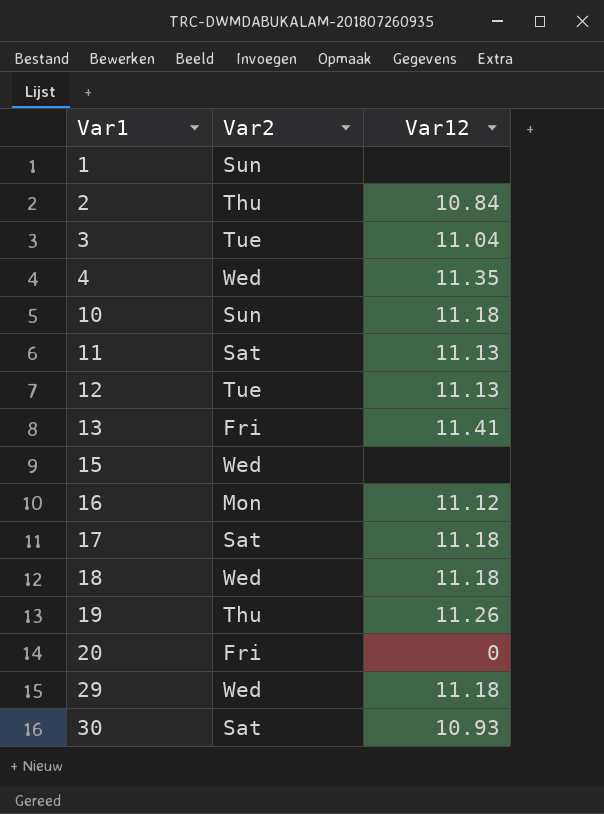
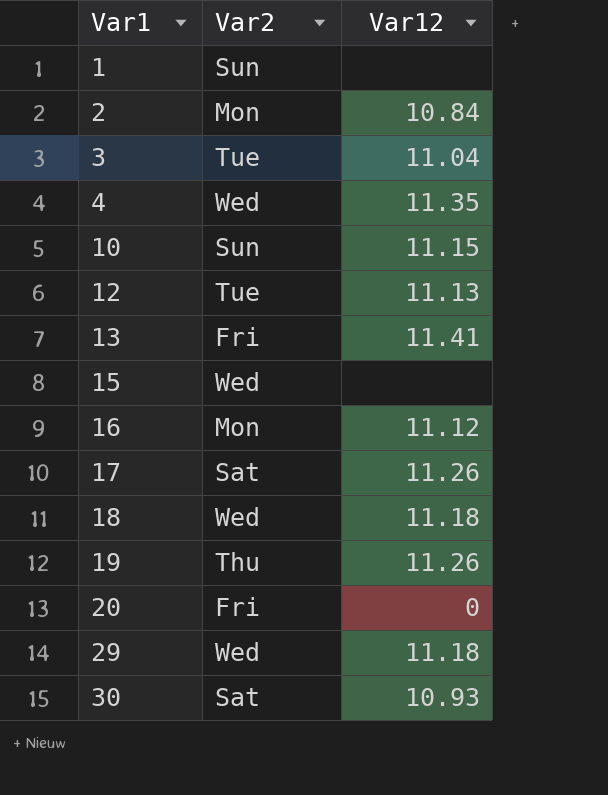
row 11: Sat | 11.13 -> none
2 | Var2: Thu -> Mon
10 | Var12: 11.18 -> 11.15
17 | Var12: 11.18 -> 11.26

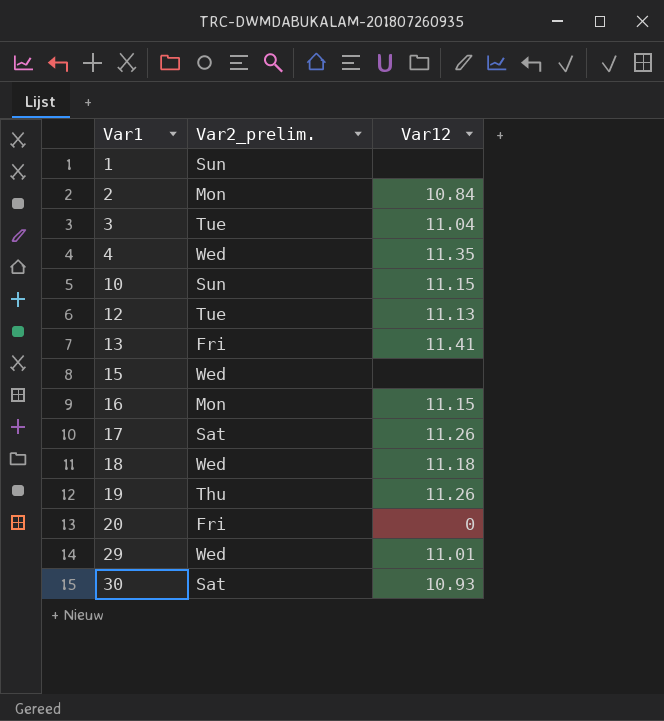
column name: Var2 -> Var2_prelim.
16 | Var12: 11.12 -> 11.15
29 | Var12: 11.18 -> 11.01

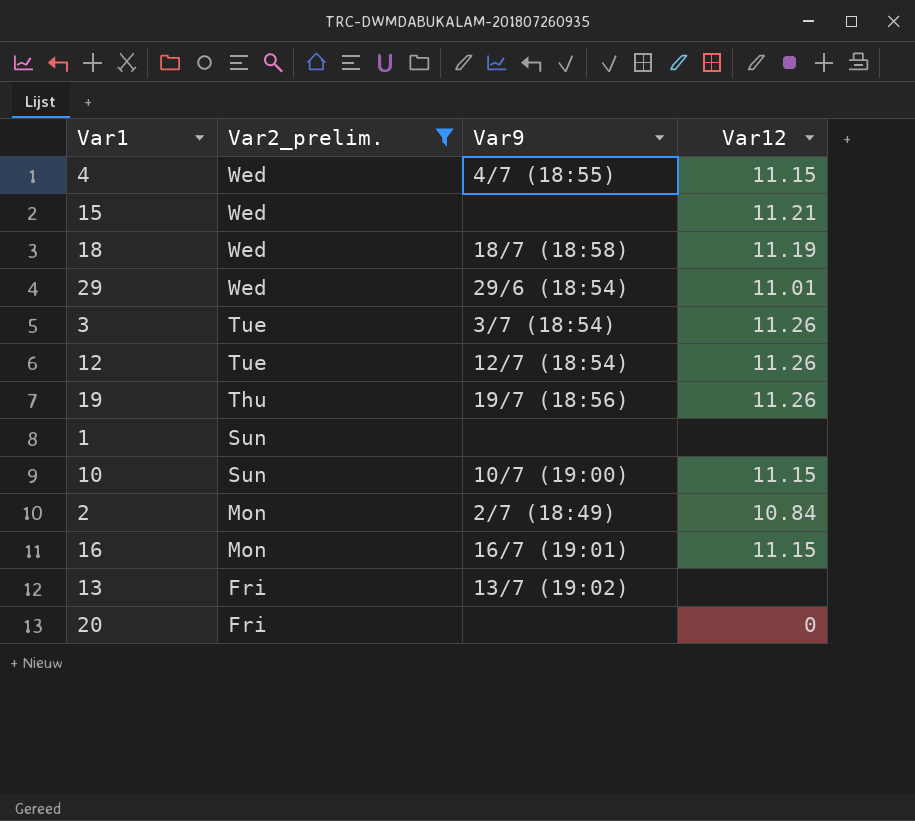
filter: none -> Var2_prelim. != Sat
row order: Var1 ascending -> Var2_prelim. descending
column Var9 | position: none -> 3
4 | Var12: 11.35 -> 11.15
15 | Var12: none -> 11.21
18 | Var12: 11.18 -> 11.19
3 | Var12: 11.04 -> 11.26
12 | Var12: 11.13 -> 11.26
13 | Var12: 11.41 -> none

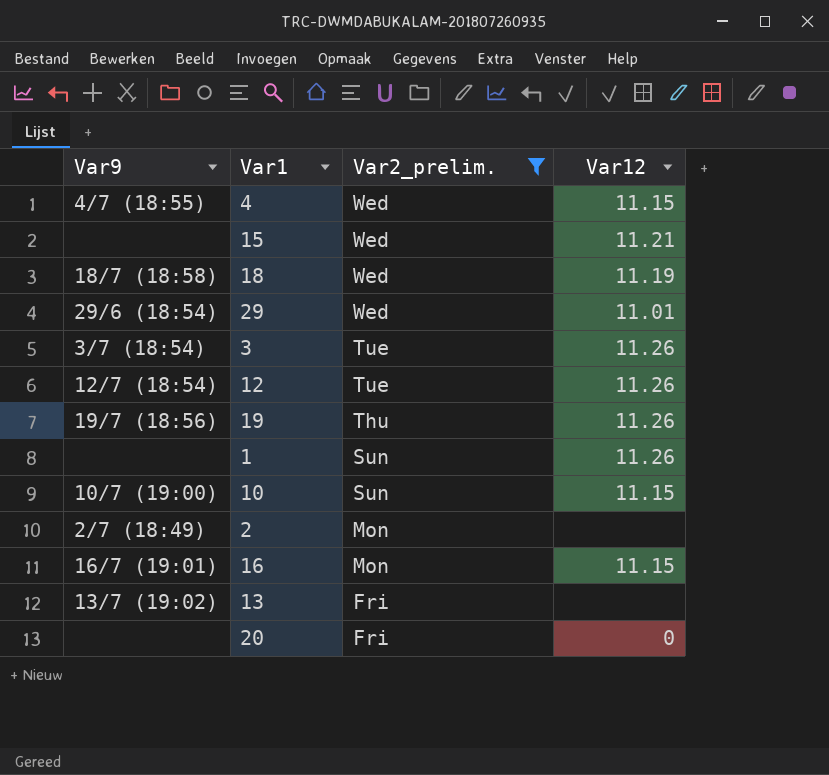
column Var9 | position: 3 -> 1
1 | Var12: none -> 11.26
2 | Var12: 10.84 -> none

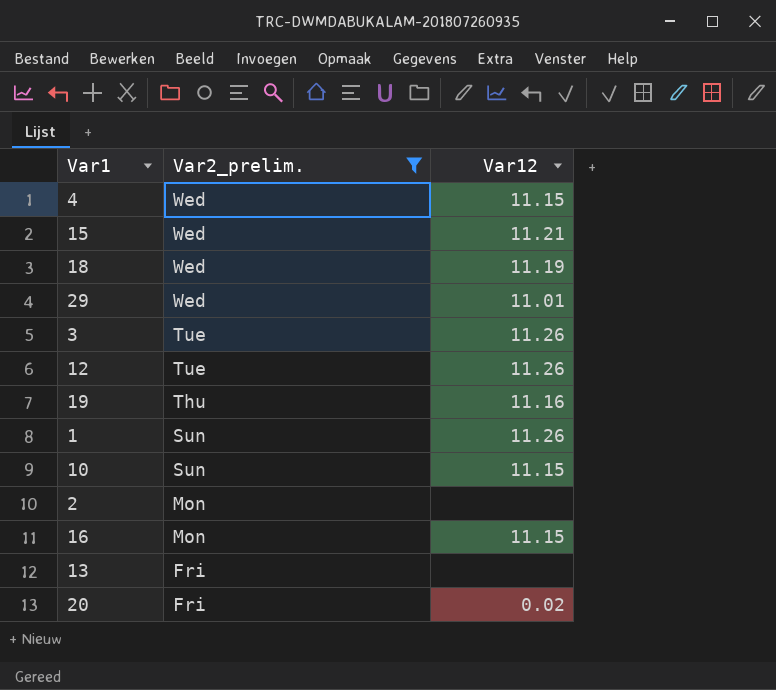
column Var9 | position: 1 -> none
19 | Var12: 11.26 -> 11.16
20 | Var12: 0 -> 0.02

